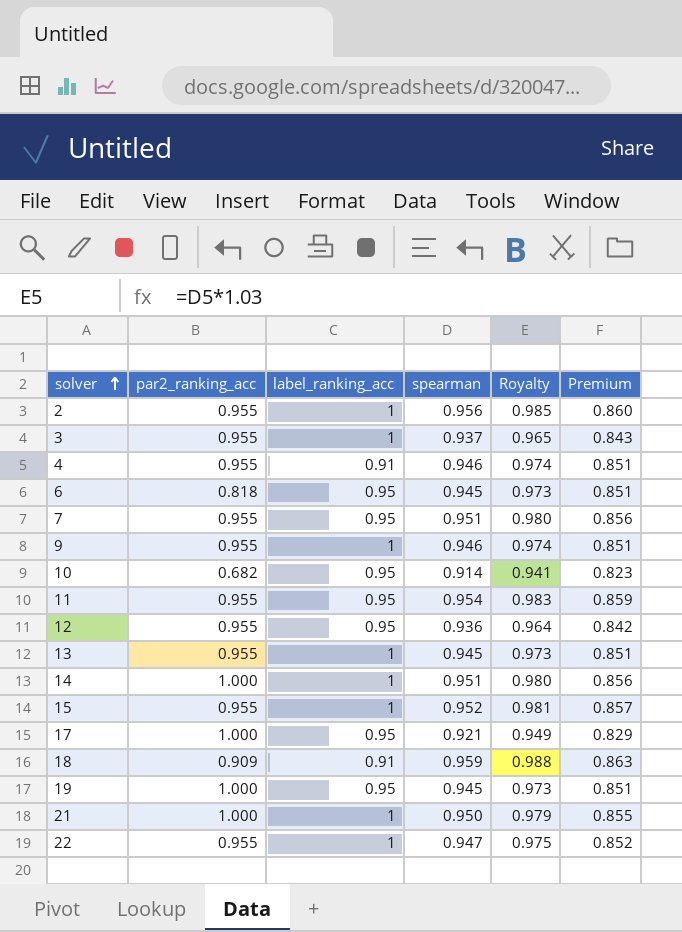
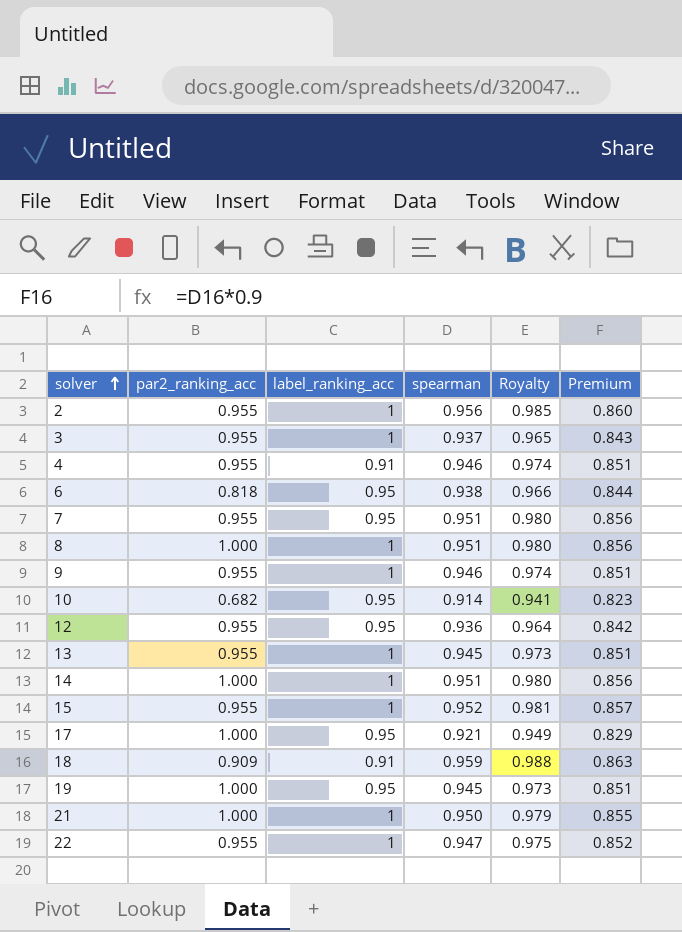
row 11: 0.955 | 0.95 | 0.954 | 0.983 | 0.859 -> none
6 | spearman: 0.945 -> 0.938
6 | Royalty: 0.973 -> 0.966
6 | Premium: 0.851 -> 0.844
row 8: none -> 1.000 | 1 | 0.951 | 0.980 | 0.856

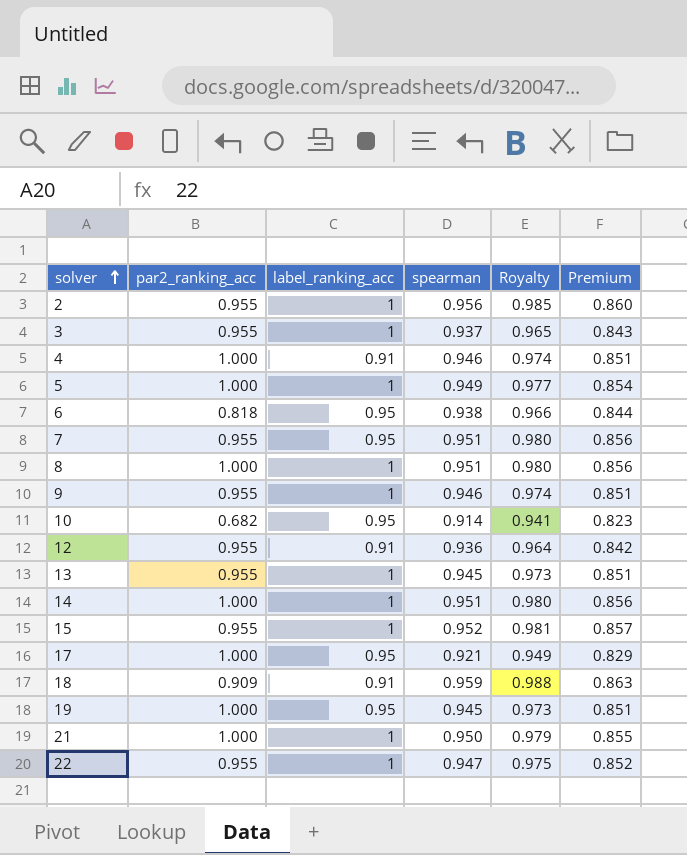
4 | par2_ranking_acc: 0.955 -> 1.000
row 5: none -> 1.000 | 1 | 0.949 | 0.977 | 0.854
12 | label_ranking_acc: 0.95 -> 0.91

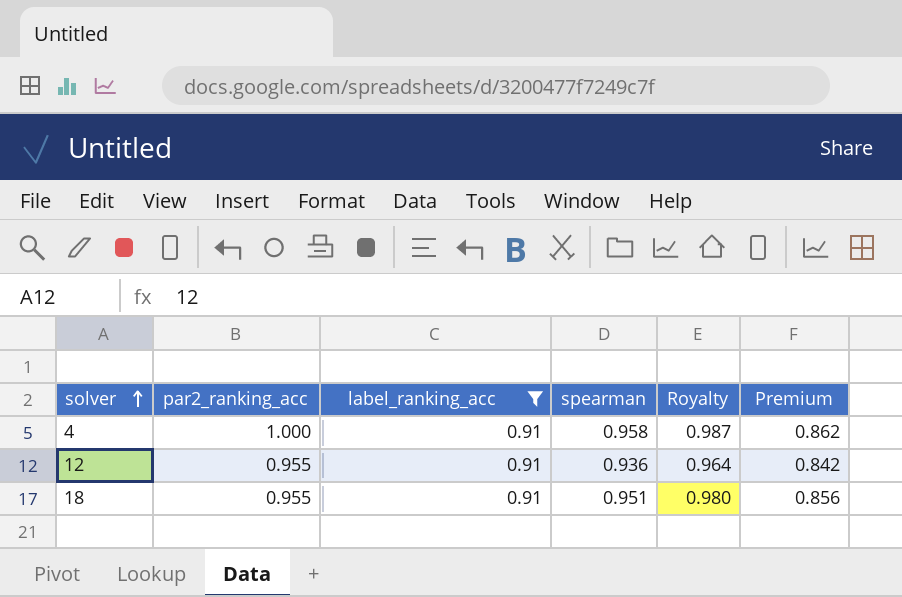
filter: none -> label_ranking_acc = 0.91
4 | spearman: 0.946 -> 0.958
4 | Royalty: 0.974 -> 0.987
4 | Premium: 0.851 -> 0.862
18 | par2_ranking_acc: 0.909 -> 0.955
18 | spearman: 0.959 -> 0.951
18 | Royalty: 0.988 -> 0.980
18 | Premium: 0.863 -> 0.856

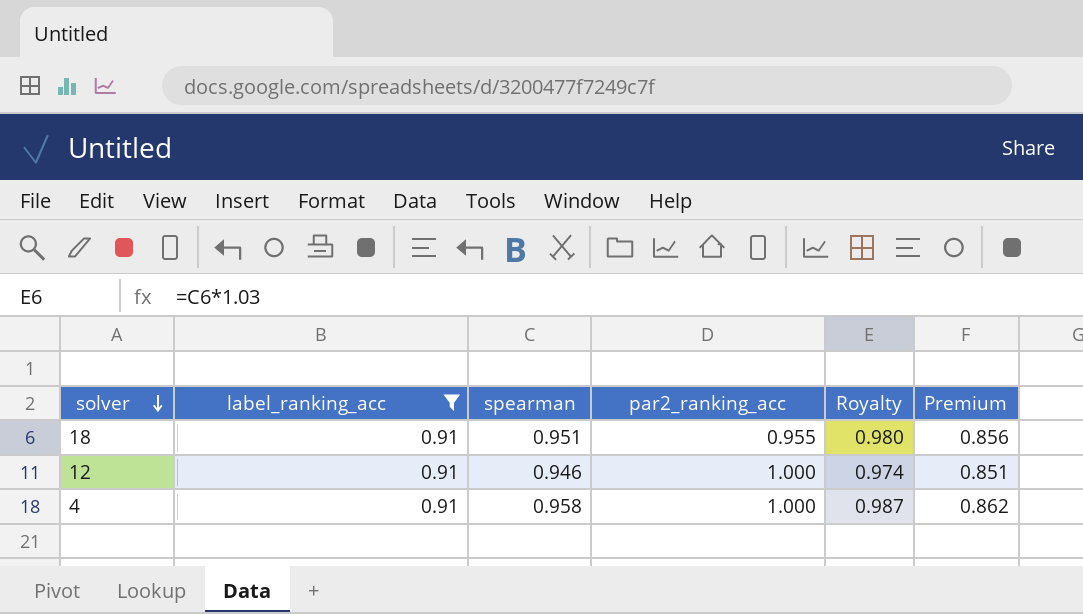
row order: solver ascending -> solver descending
column par2_ranking_acc | position: 2 -> 4
12 | spearman: 0.936 -> 0.946
12 | par2_ranking_acc: 0.955 -> 1.000
12 | Royalty: 0.964 -> 0.974
12 | Premium: 0.842 -> 0.851

